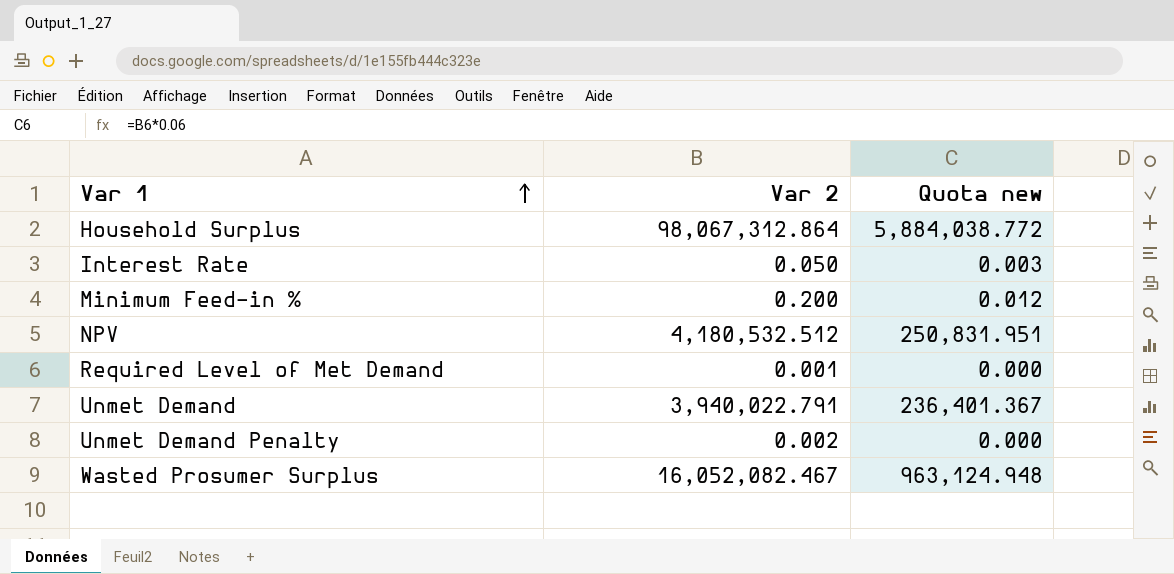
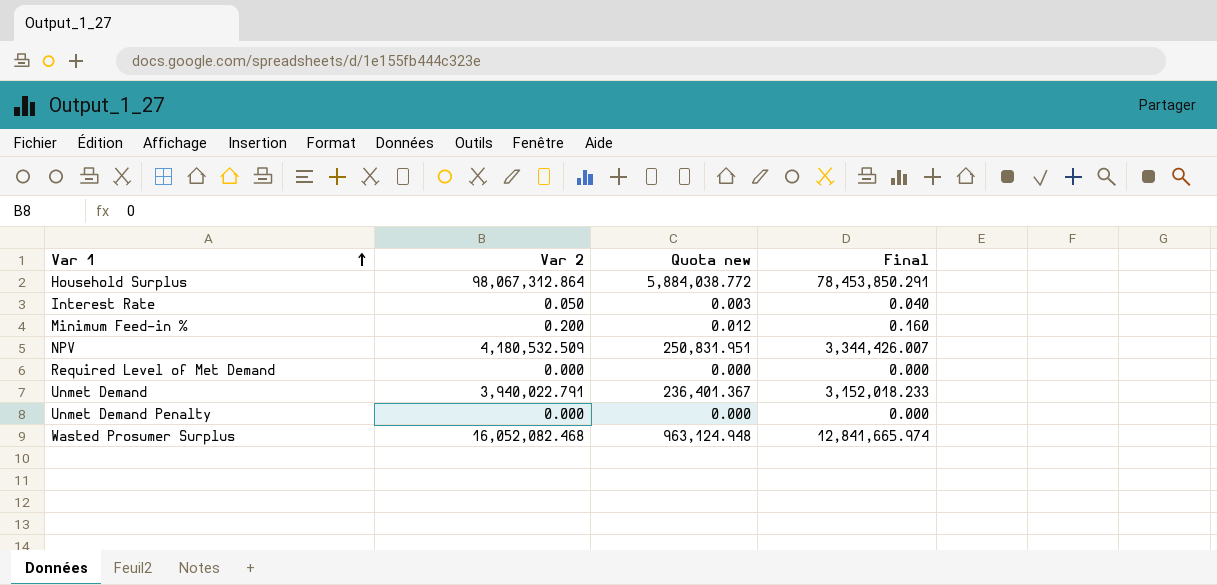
column Final | formula: none -> [Var 2] * 0.8
NPV | Var 2: 4,180,532.512 -> 4,180,532.509
Required Level of Met Demand | Var 2: 0.001 -> 0.000
Unmet Demand Penalty | Var 2: 0.002 -> 0.000
Wasted Prosumer Surplus | Var 2: 16,052,082.467 -> 16,052,082.468

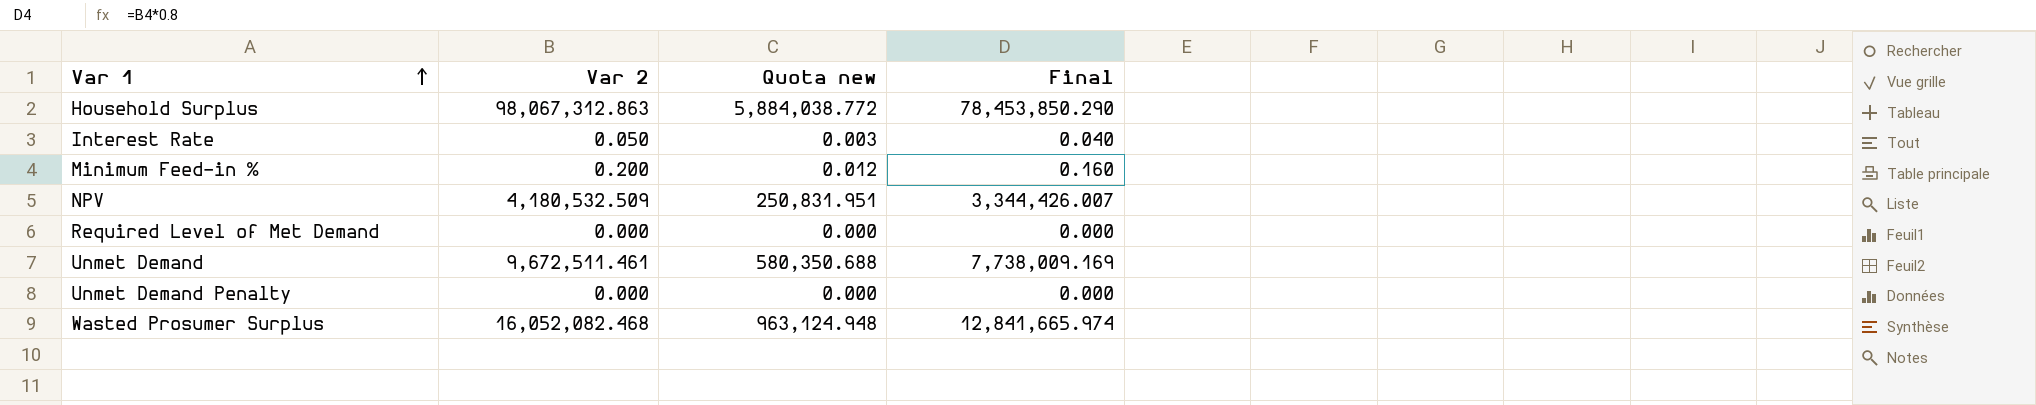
Household Surplus | Var 2: 98,067,312.864 -> 98,067,312.863
Household Surplus | Final: 78,453,850.291 -> 78,453,850.290
Unmet Demand | Var 2: 3,940,022.791 -> 9,672,511.461
Unmet Demand | Quota new: 236,401.367 -> 580,350.688
Unmet Demand | Final: 3,152,018.233 -> 7,738,009.169

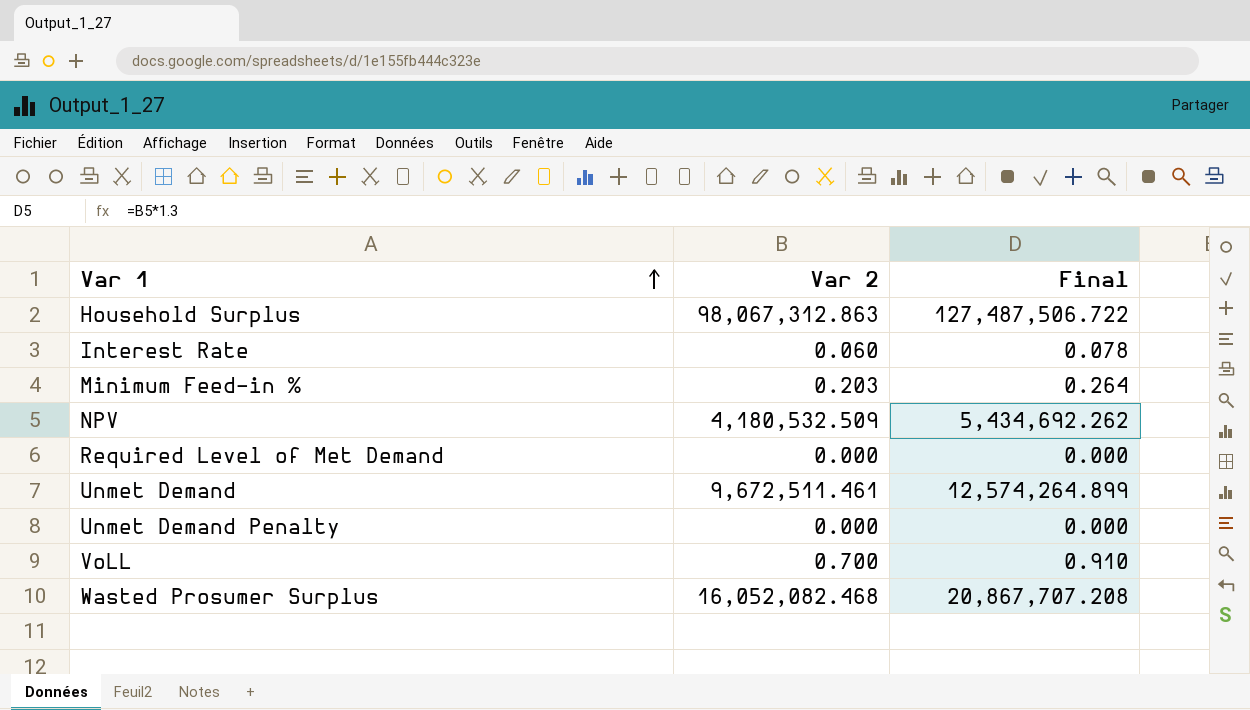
column Quota new | formula: [Var 2] * 0.06 -> none
column Final | formula: [Var 2] * 0.8 -> [Var 2] * 1.3
Interest Rate | Var 2: 0.050 -> 0.060
Minimum Feed-in % | Var 2: 0.200 -> 0.203
row VoLL: none -> 0.700 | 0.910

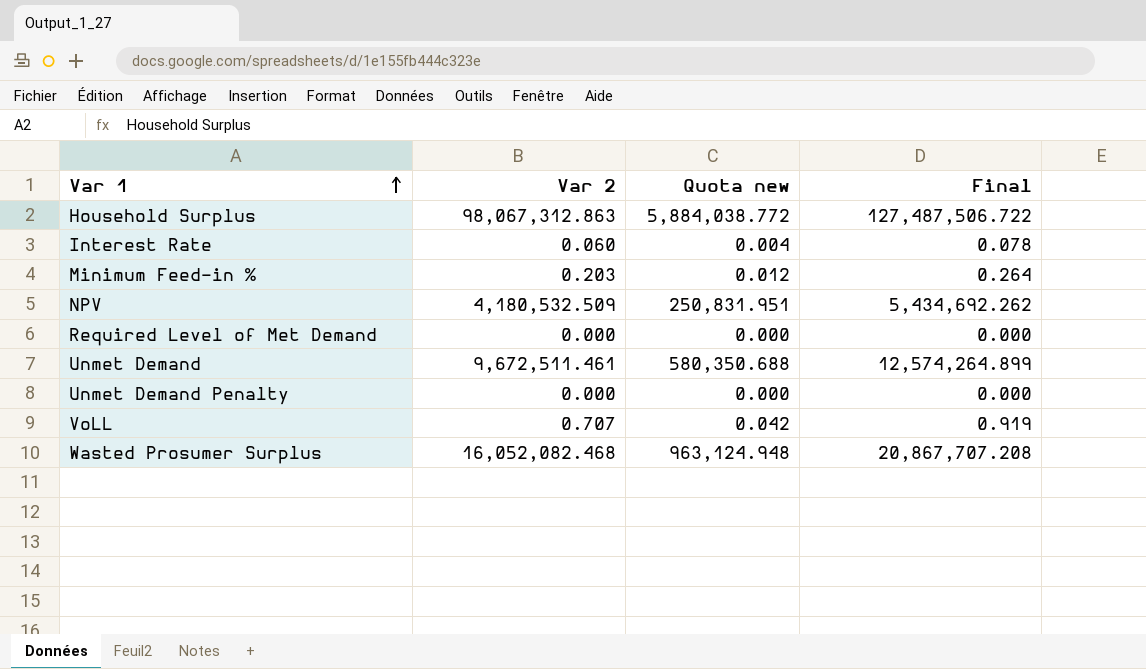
column Quota new | formula: none -> [Var 2] * 0.06
VoLL | Var 2: 0.700 -> 0.707
VoLL | Final: 0.910 -> 0.919

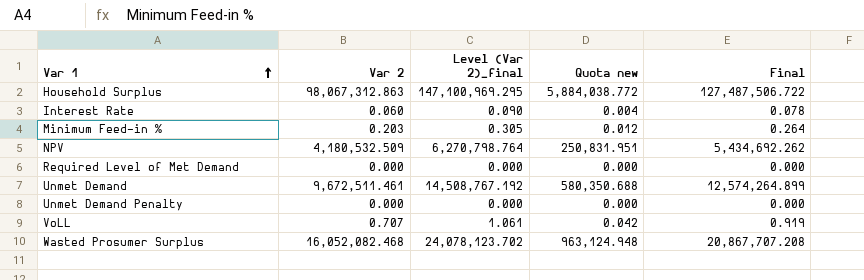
column Level (Var 2)_final | formula: none -> [Var 2] * 1.5

